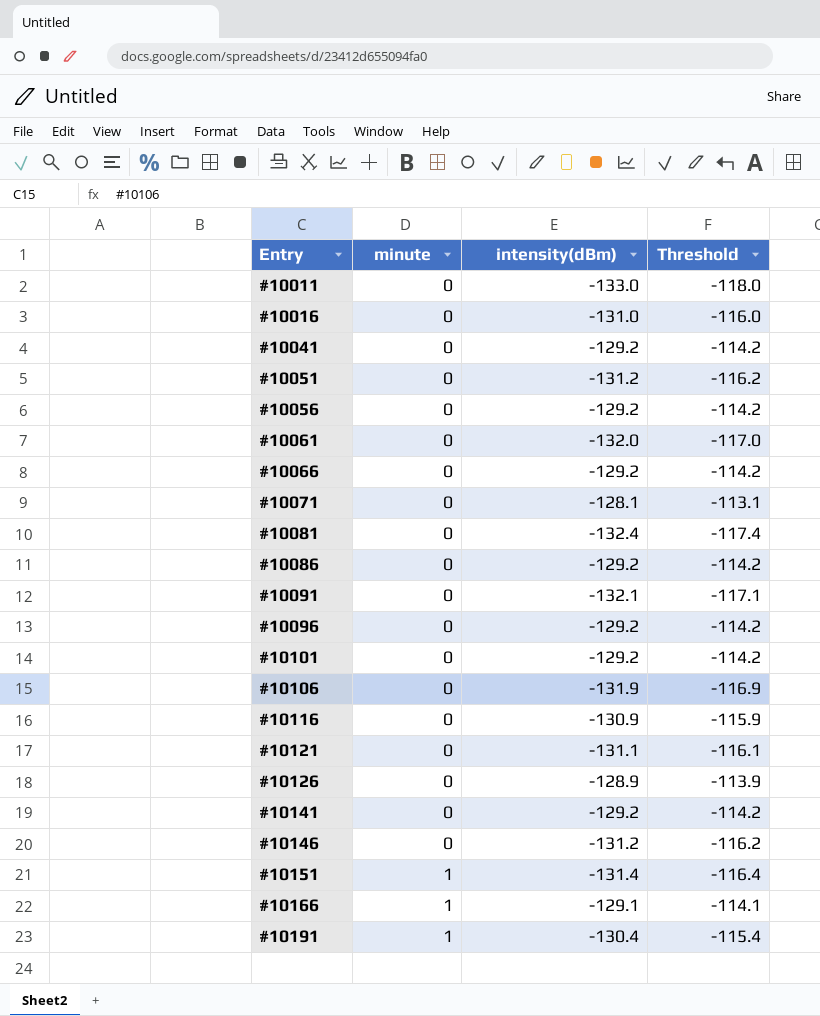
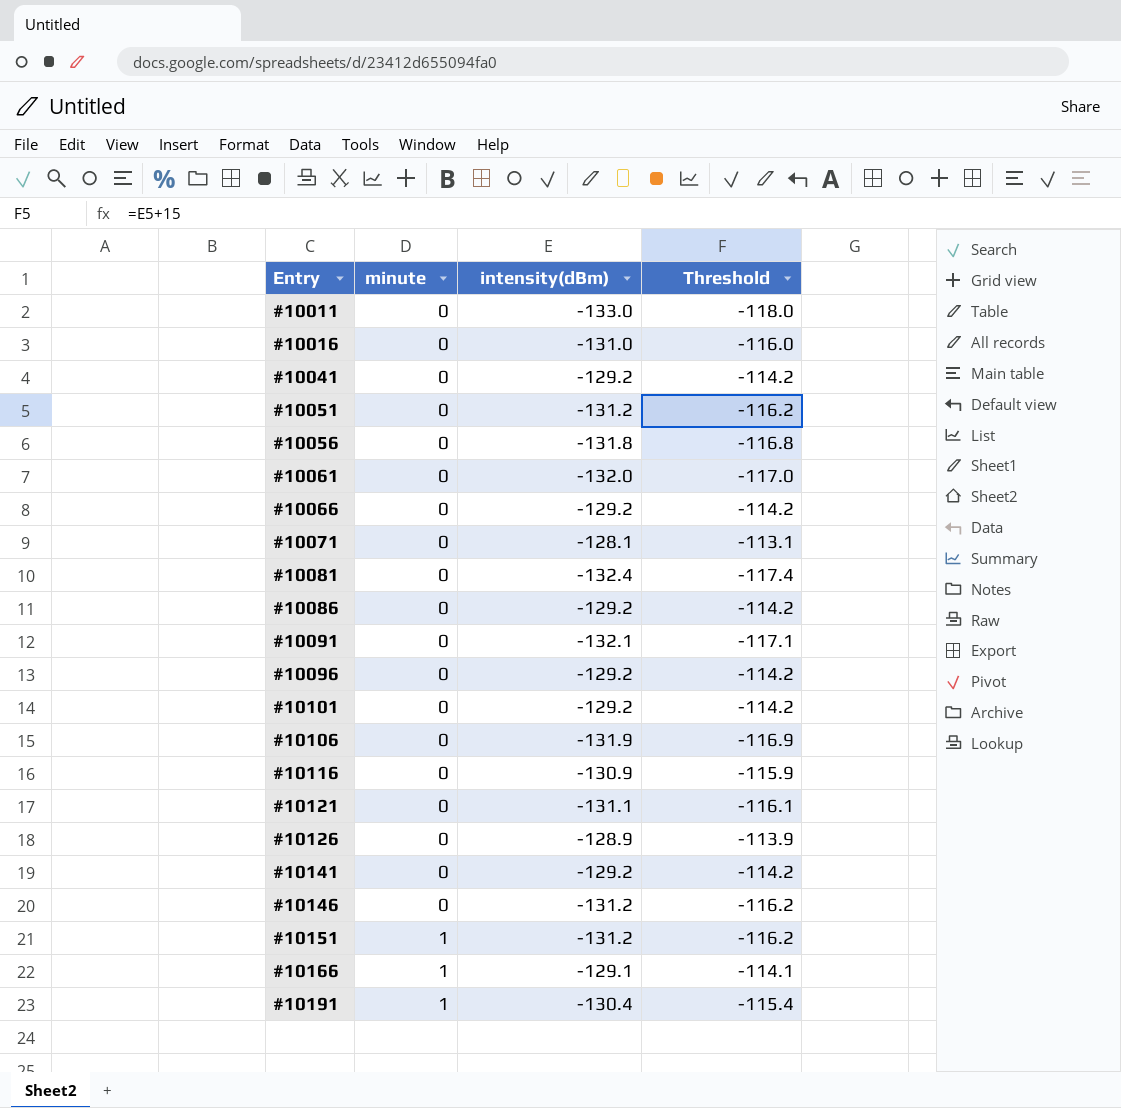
#10056 | intensity(dBm): -129.2 -> -131.8
#10056 | Threshold: -114.2 -> -116.8
#10151 | intensity(dBm): -131.4 -> -131.2
#10151 | Threshold: -116.4 -> -116.2

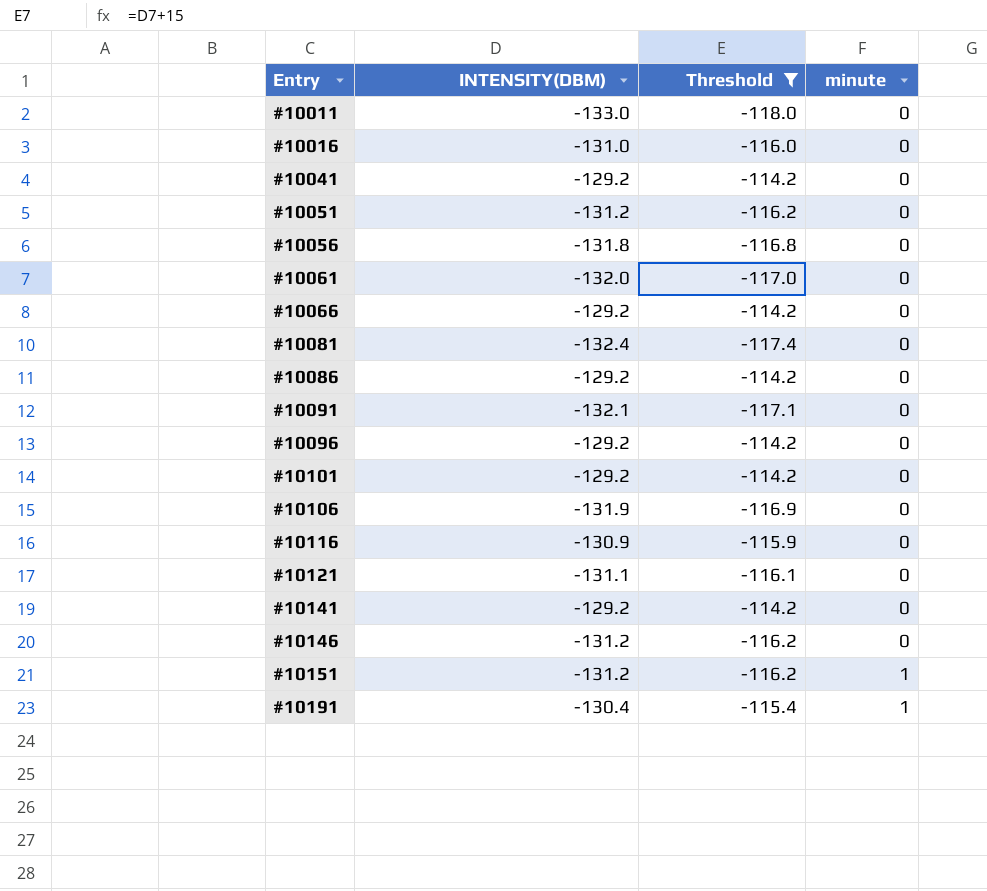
filter: none -> Threshold <= -114.2
column name: intensity(dBm) -> INTENSITY(DBM)
column minute | position: 2 -> 4

